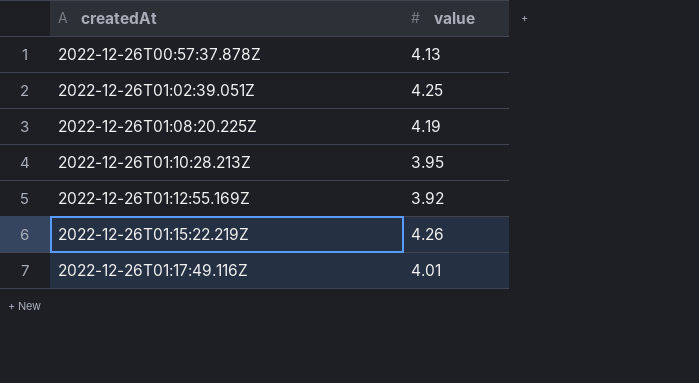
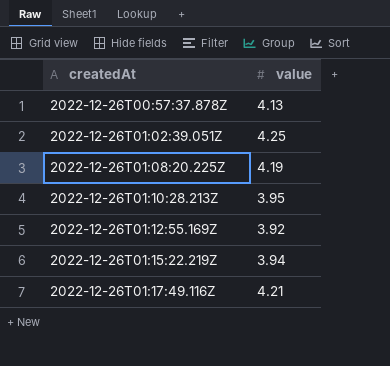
2022-12-26T01:15:22.219Z | value: 4.26 -> 3.94
2022-12-26T01:17:49.116Z | value: 4.01 -> 4.21

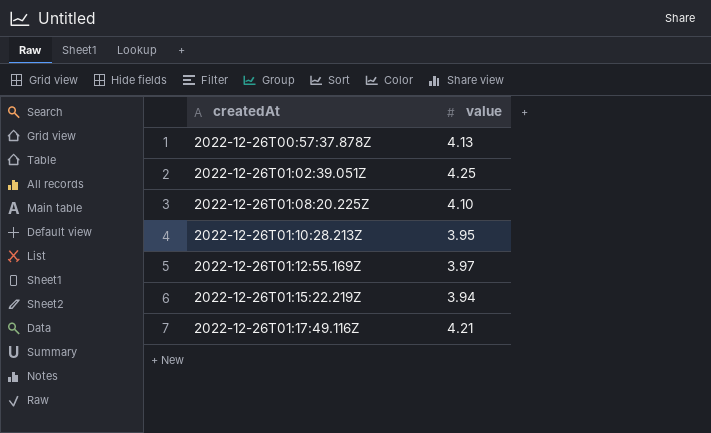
2022-12-26T01:08:20.225Z | value: 4.19 -> 4.10
2022-12-26T01:12:55.169Z | value: 3.92 -> 3.97

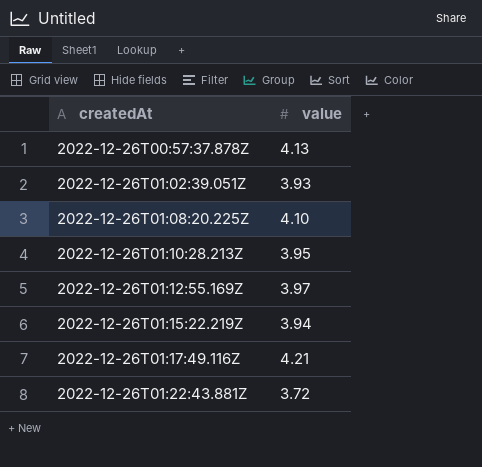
2022-12-26T01:02:39.051Z | value: 4.25 -> 3.93
row 2022-12-26T01:22:43.881Z: none -> 3.72

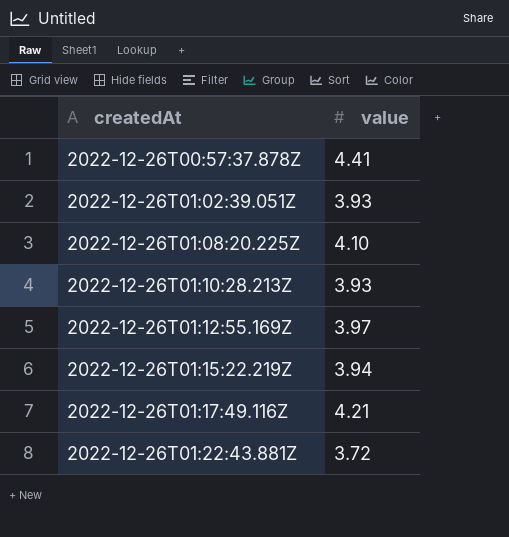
2022-12-26T00:57:37.878Z | value: 4.13 -> 4.41
2022-12-26T01:10:28.213Z | value: 3.95 -> 3.93

